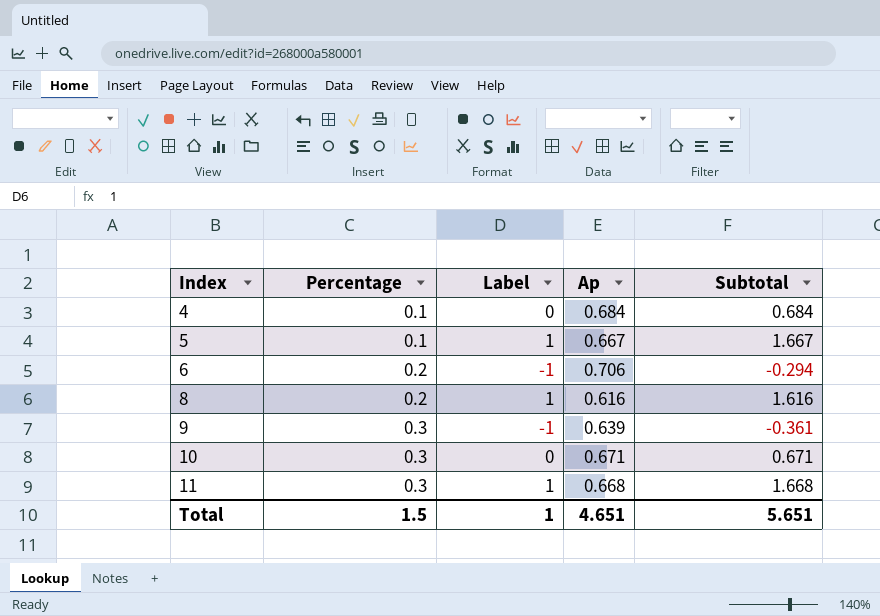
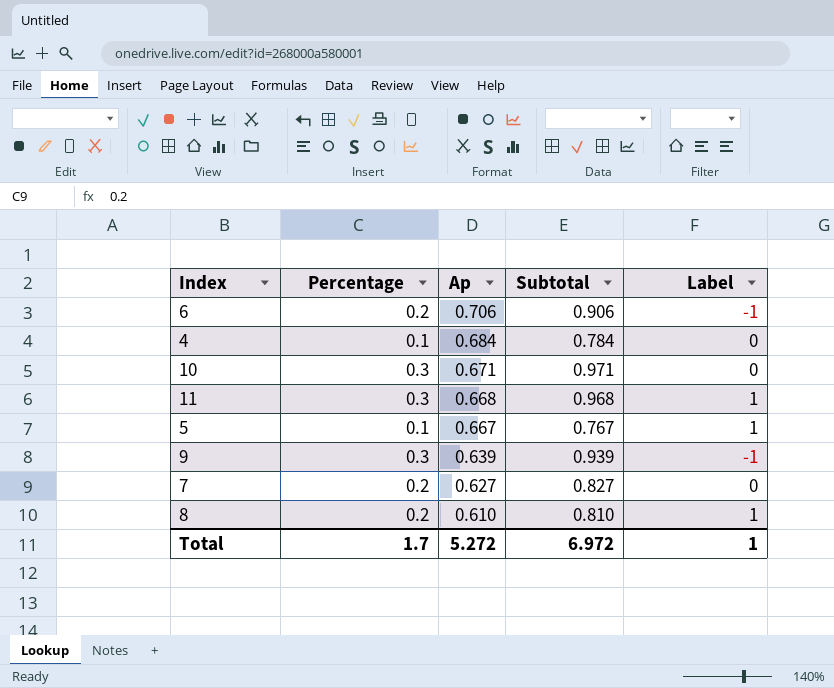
row order: Index ascending -> Ap descending
column Subtotal | formula: [Label] + [Ap] -> [Percentage] + [Ap]
column Label | position: 3 -> 5
row 7: none -> 0.2 | 0.627 | 0.827 | 0
8 | Ap: 0.616 -> 0.610
Total | Percentage: 1.5 -> 1.7
Total | Ap: 4.651 -> 5.272
Total | Subtotal: 5.651 -> 6.972

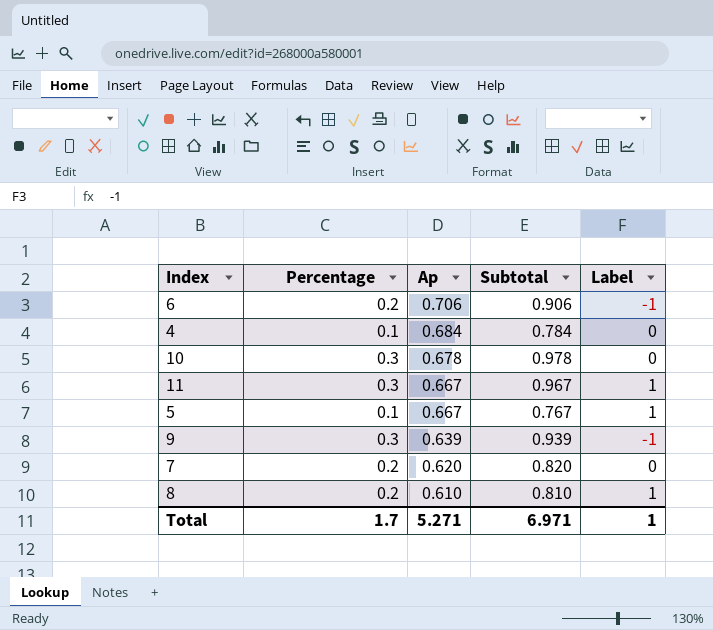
10 | Ap: 0.671 -> 0.678
10 | Subtotal: 0.971 -> 0.978
11 | Ap: 0.668 -> 0.667
11 | Subtotal: 0.968 -> 0.967
7 | Ap: 0.627 -> 0.620
7 | Subtotal: 0.827 -> 0.820
Total | Ap: 5.272 -> 5.271
Total | Subtotal: 6.972 -> 6.971

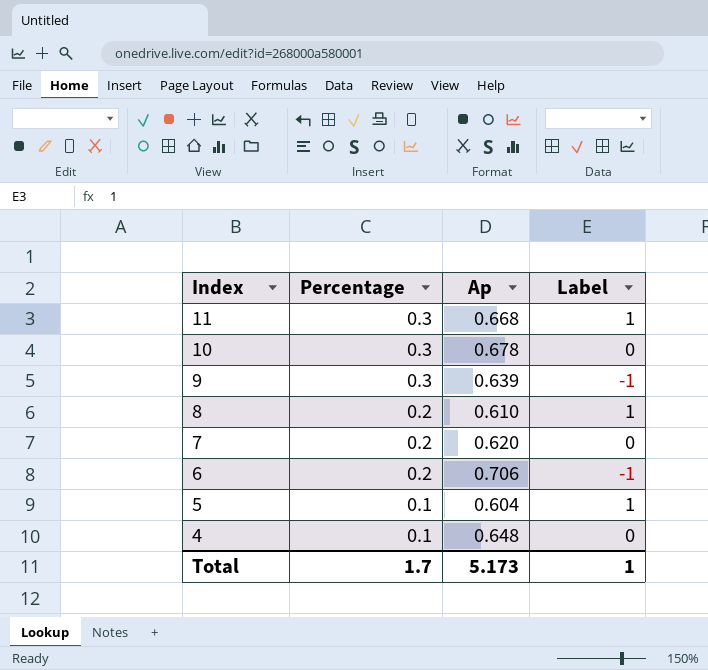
row order: Ap descending -> Index descending
column Subtotal | formula: [Percentage] + [Ap] -> none
11 | Ap: 0.667 -> 0.668
5 | Ap: 0.667 -> 0.604
4 | Ap: 0.684 -> 0.648
Total | Ap: 5.271 -> 5.173

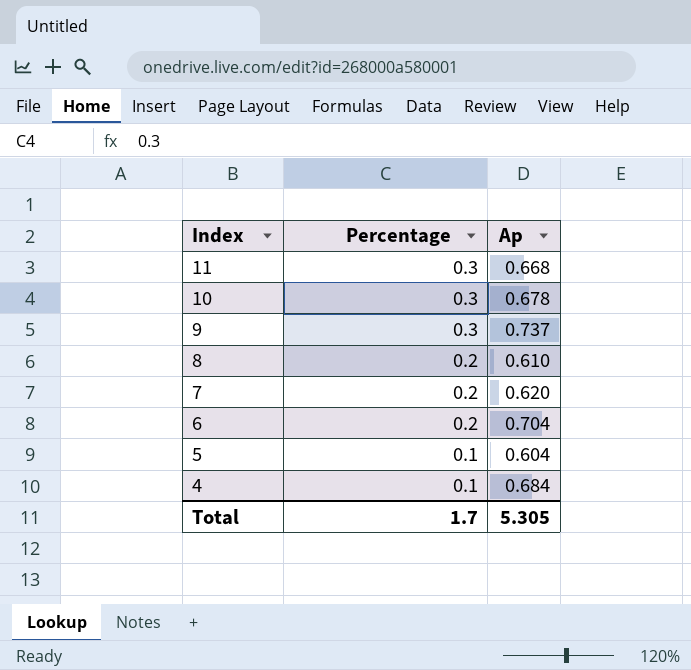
column Label | position: 4 -> none
9 | Ap: 0.639 -> 0.737
6 | Ap: 0.706 -> 0.704
4 | Ap: 0.648 -> 0.684
Total | Ap: 5.173 -> 5.305

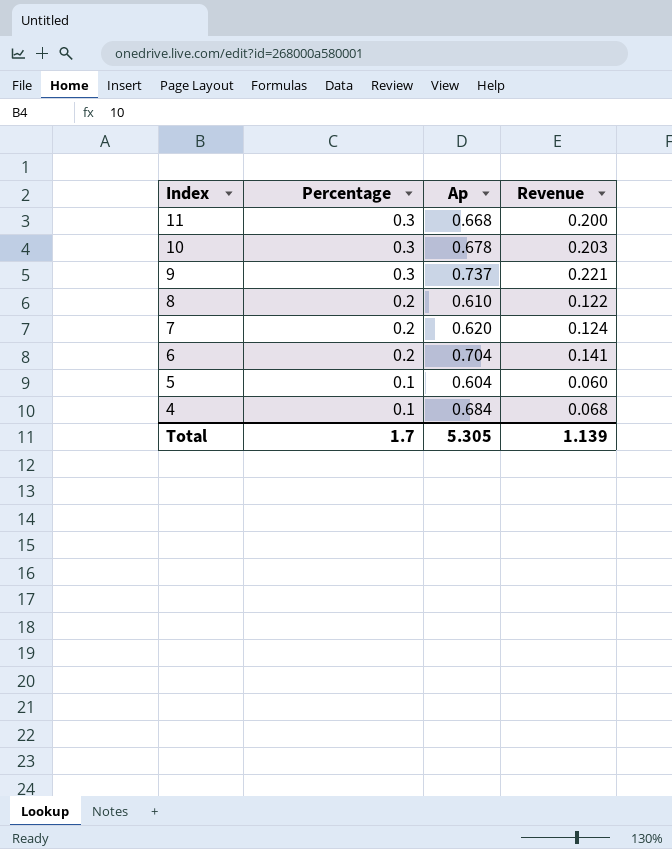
column Revenue | formula: none -> [Percentage] * [Ap]

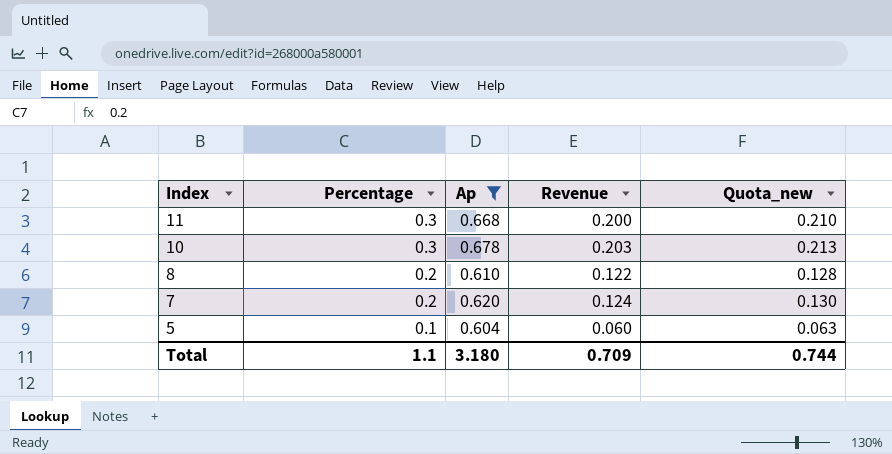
filter: none -> Ap <= 0.678
column Quota_new | formula: none -> [Revenue] * 1.05
Total | Percentage: 1.7 -> 1.1
Total | Ap: 5.305 -> 3.180
Total | Revenue: 1.139 -> 0.709

